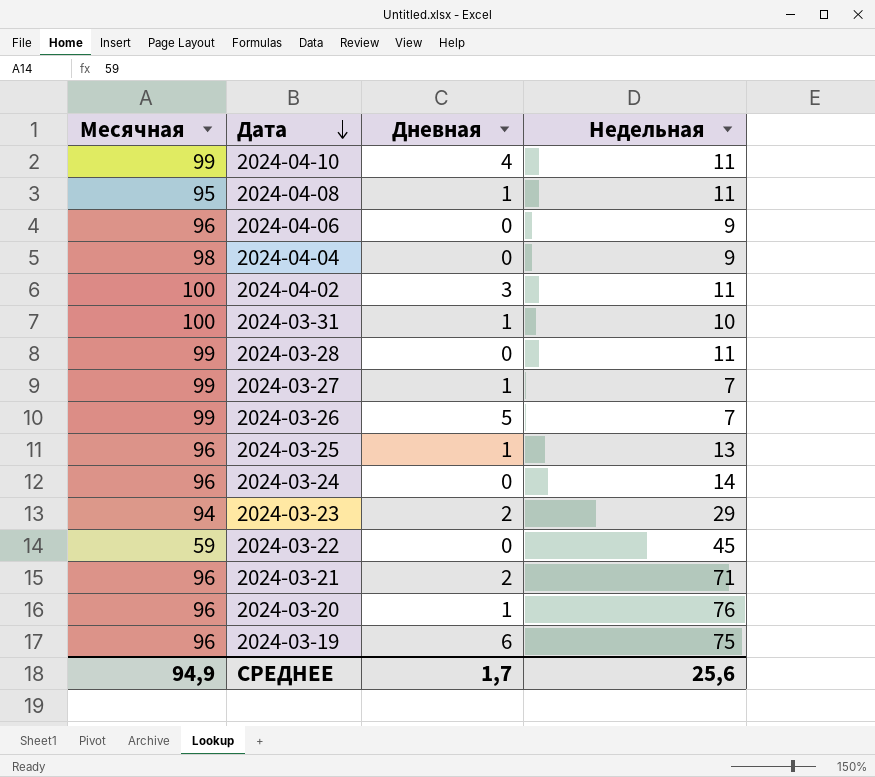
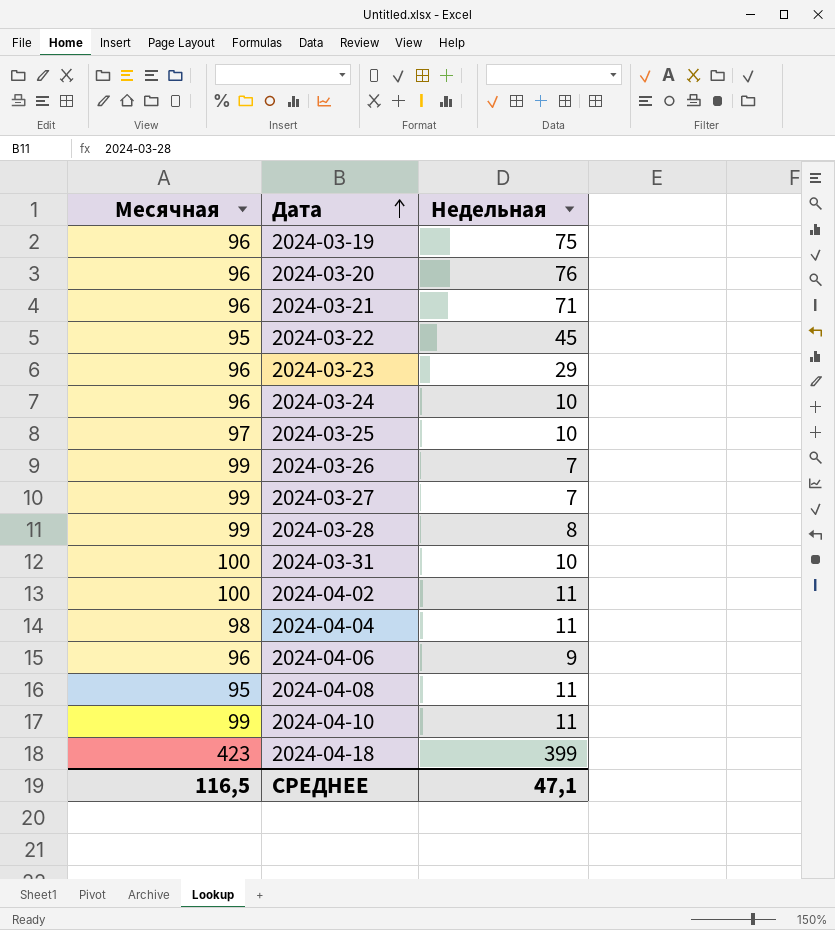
row order: Дата descending -> Дата ascending
column Дневная | position: 3 -> none
2024-03-22 | Месячная: 59 -> 95
2024-03-23 | Месячная: 94 -> 96
2024-03-24 | Недельная: 14 -> 10
2024-03-25 | Месячная: 96 -> 97
2024-03-25 | Недельная: 13 -> 10
2024-03-28 | Недельная: 11 -> 8
2024-04-04 | Недельная: 9 -> 11
row 2024-04-18: none -> 423 | 399
СРЕДНЕЕ | Месячная: 94,9 -> 116,5
СРЕДНЕЕ | Недельная: 25,6 -> 47,1

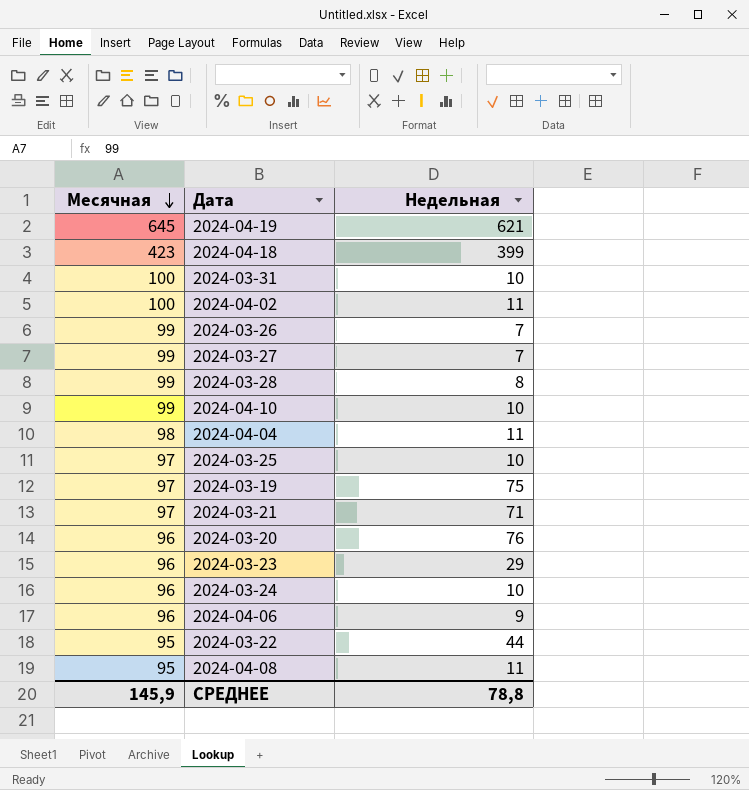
row order: Дата ascending -> Месячная descending
row 2024-04-19: none -> 645 | 621
2024-04-10 | Недельная: 11 -> 10
2024-03-19 | Месячная: 96 -> 97
2024-03-21 | Месячная: 96 -> 97
2024-03-22 | Недельная: 45 -> 44
СРЕДНЕЕ | Месячная: 116,5 -> 145,9
СРЕДНЕЕ | Недельная: 47,1 -> 78,8

